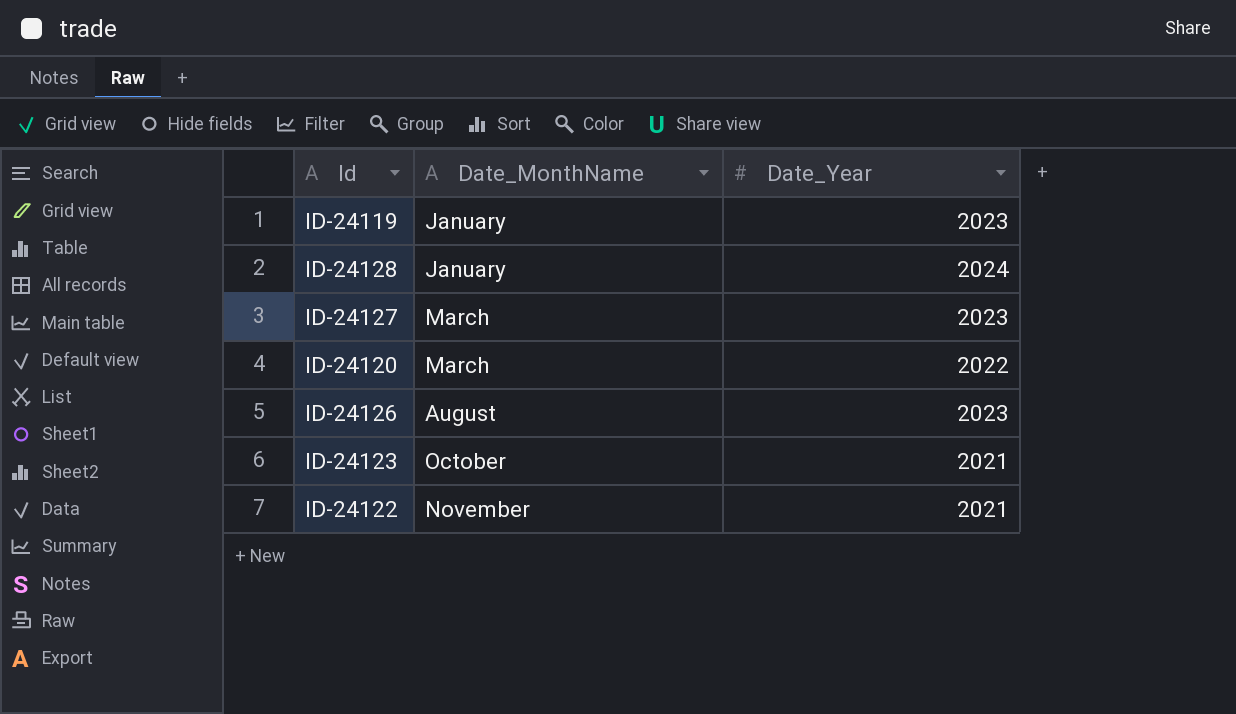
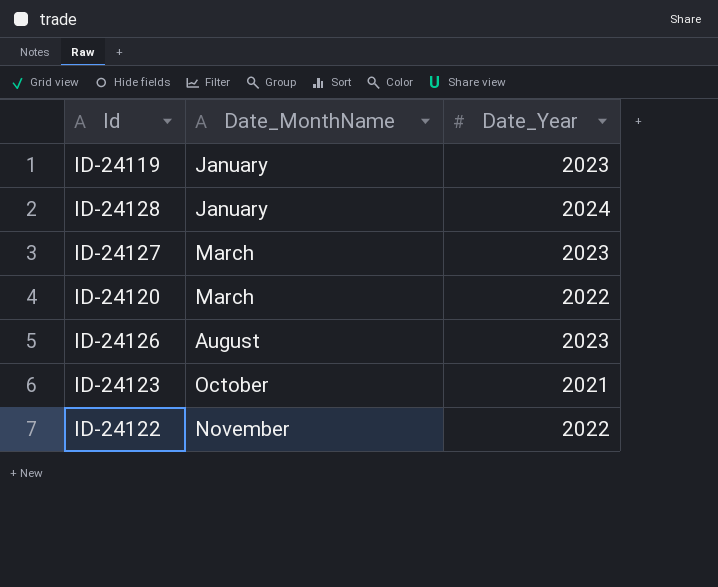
ID-24122 | Date_Year: 2021 -> 2022

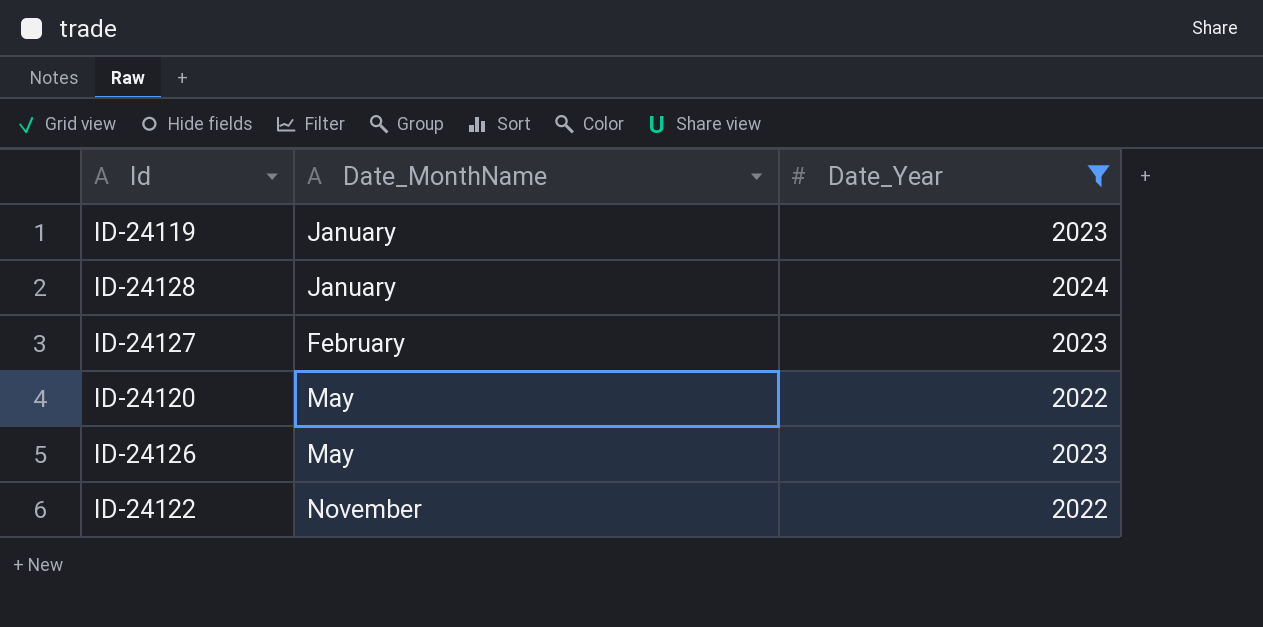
filter: none -> Date_Year != 2021
ID-24127 | Date_MonthName: March -> February
ID-24120 | Date_MonthName: March -> May
ID-24126 | Date_MonthName: August -> May

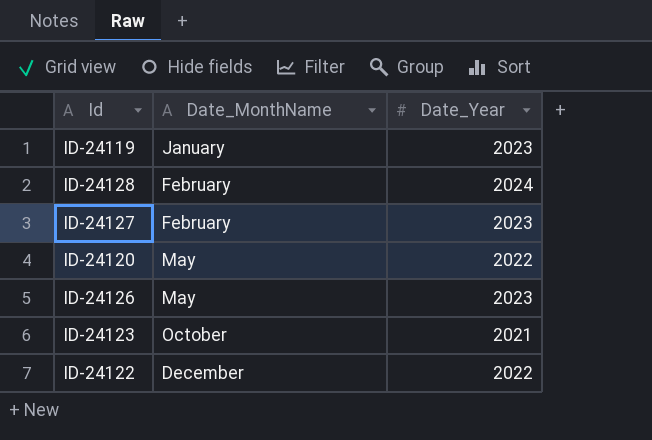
filter: Date_Year != 2021 -> none
ID-24128 | Date_MonthName: January -> February
ID-24122 | Date_MonthName: November -> December

